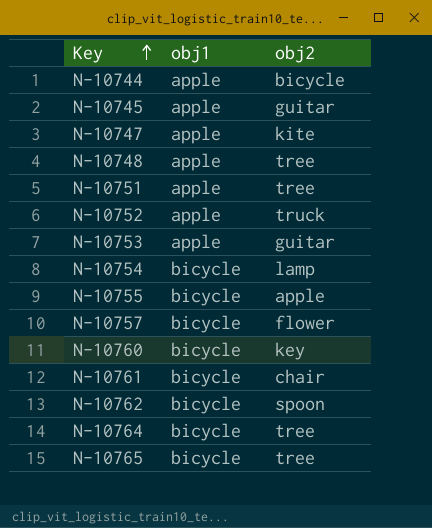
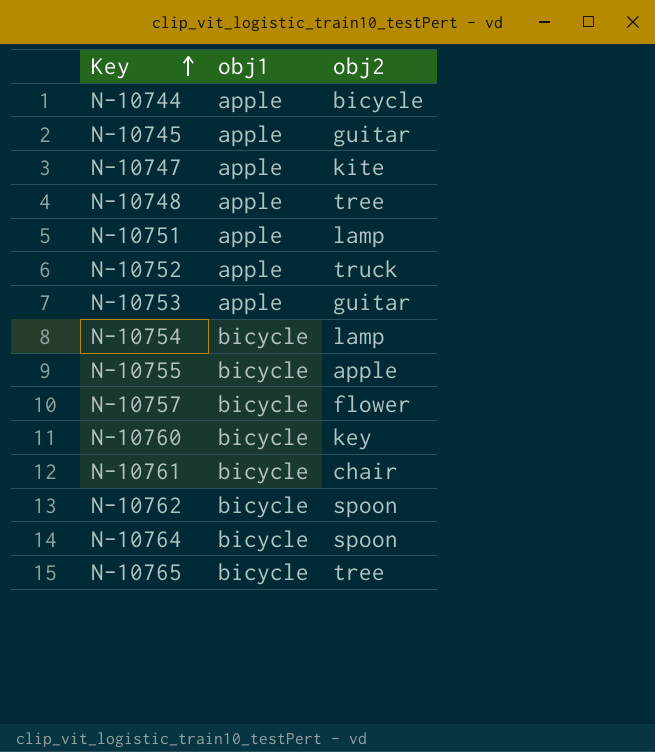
N-10751 | obj2: tree -> lamp
N-10764 | obj2: tree -> spoon

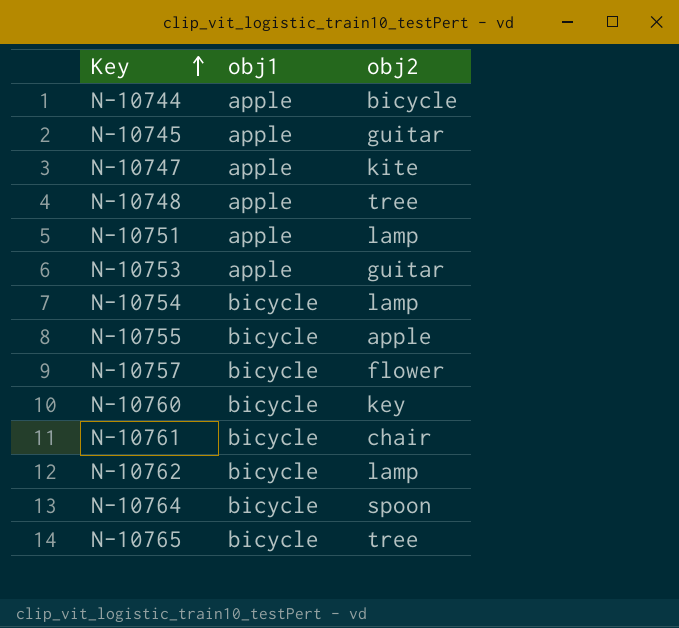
row N-10752: apple | truck -> none
N-10762 | obj2: spoon -> lamp

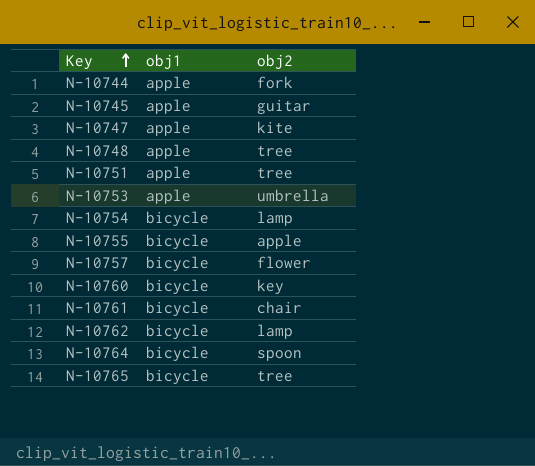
N-10744 | obj2: bicycle -> fork
N-10751 | obj2: lamp -> tree
N-10753 | obj2: guitar -> umbrella

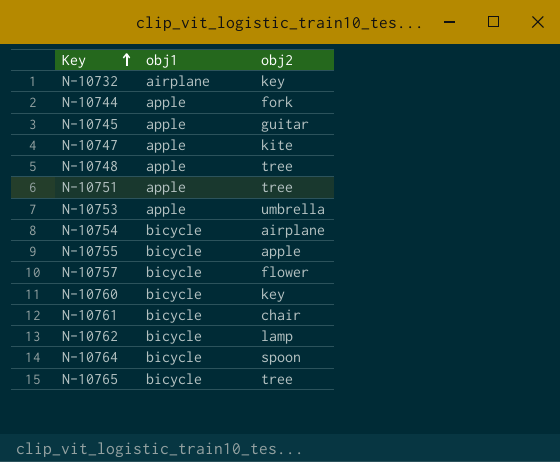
row N-10732: none -> airplane | key
N-10754 | obj2: lamp -> airplane

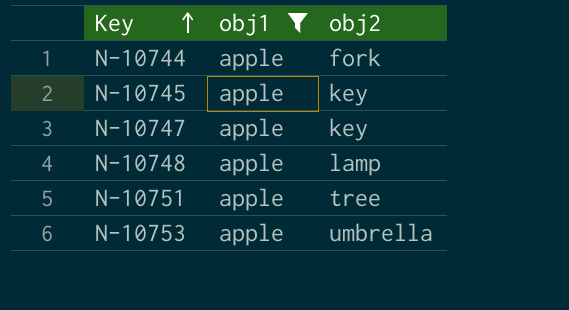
filter: none -> obj1 = apple
N-10745 | obj2: guitar -> key
N-10747 | obj2: kite -> key
N-10748 | obj2: tree -> lamp

